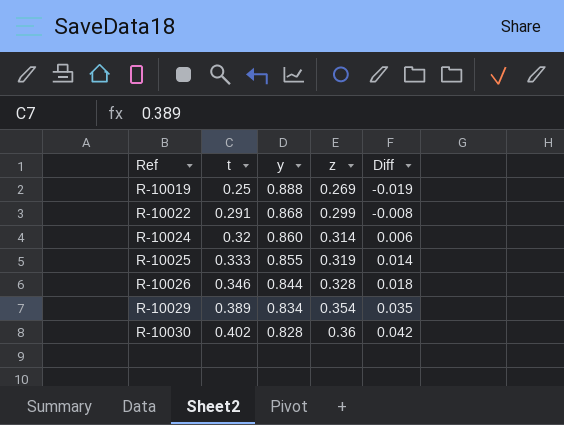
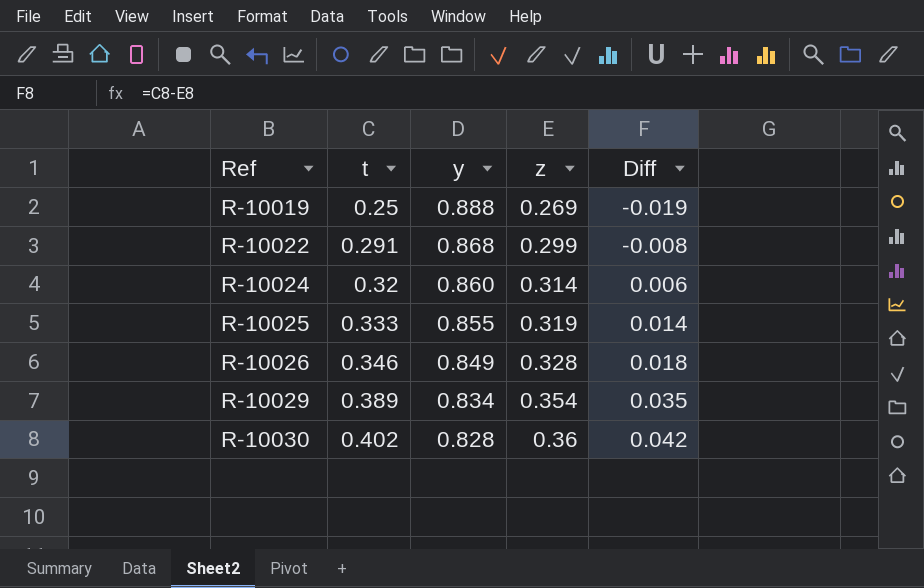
R-10026 | y: 0.844 -> 0.849

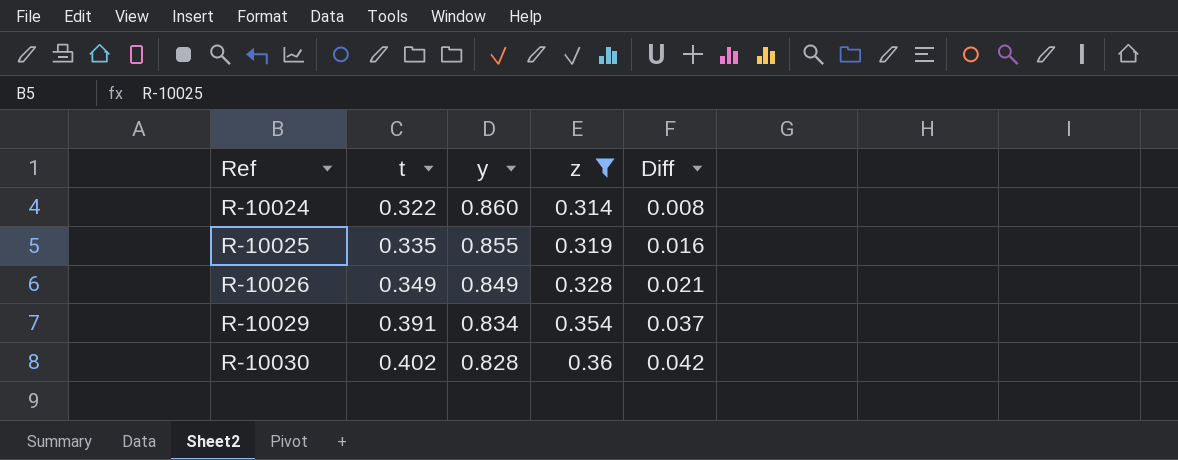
filter: none -> z >= 0.314
R-10024 | t: 0.32 -> 0.322
R-10024 | Diff: 0.006 -> 0.008
R-10025 | t: 0.333 -> 0.335
R-10025 | Diff: 0.014 -> 0.016
R-10026 | t: 0.346 -> 0.349
R-10026 | Diff: 0.018 -> 0.021
R-10029 | t: 0.389 -> 0.391
R-10029 | Diff: 0.035 -> 0.037

